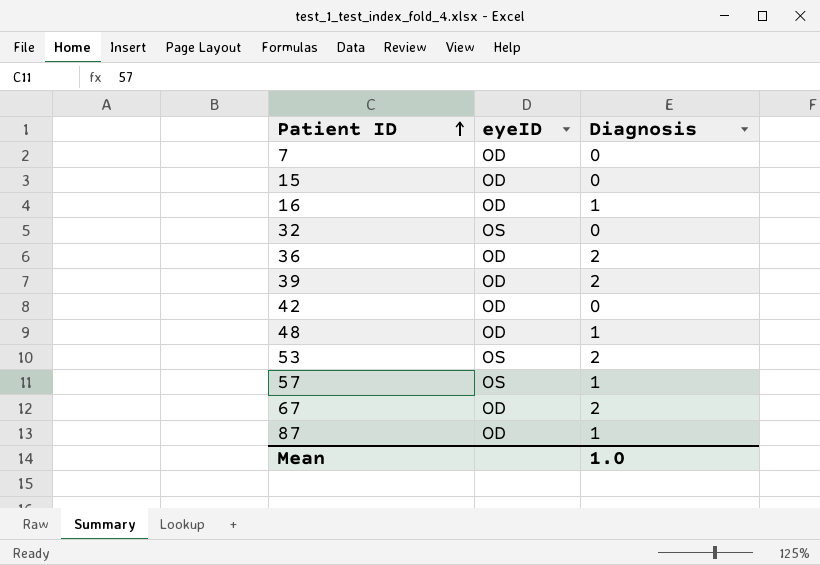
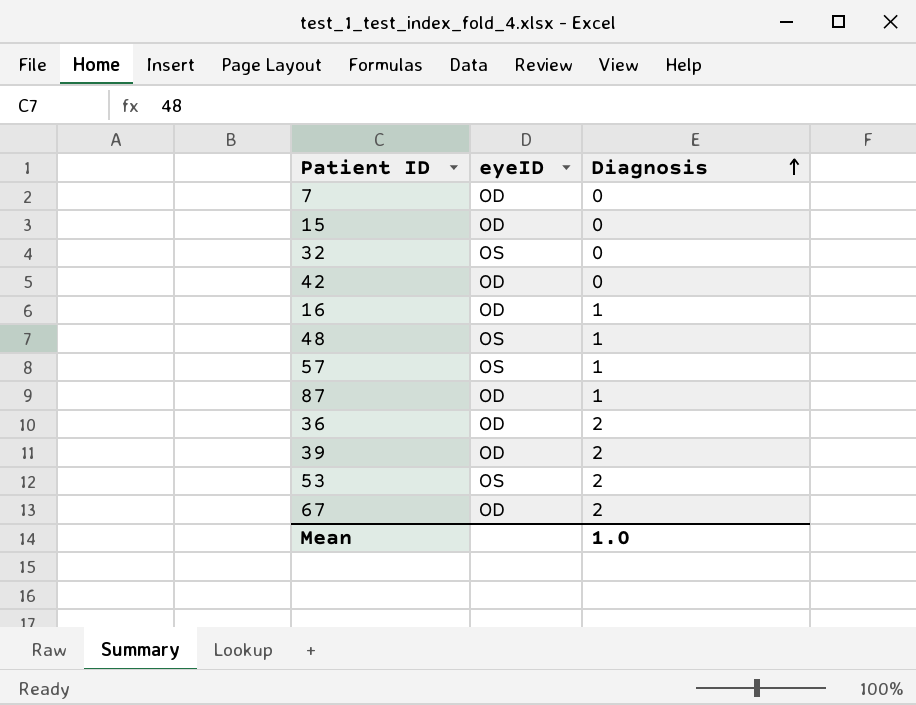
row order: Patient ID ascending -> Diagnosis ascending
48 | eyeID: OD -> OS

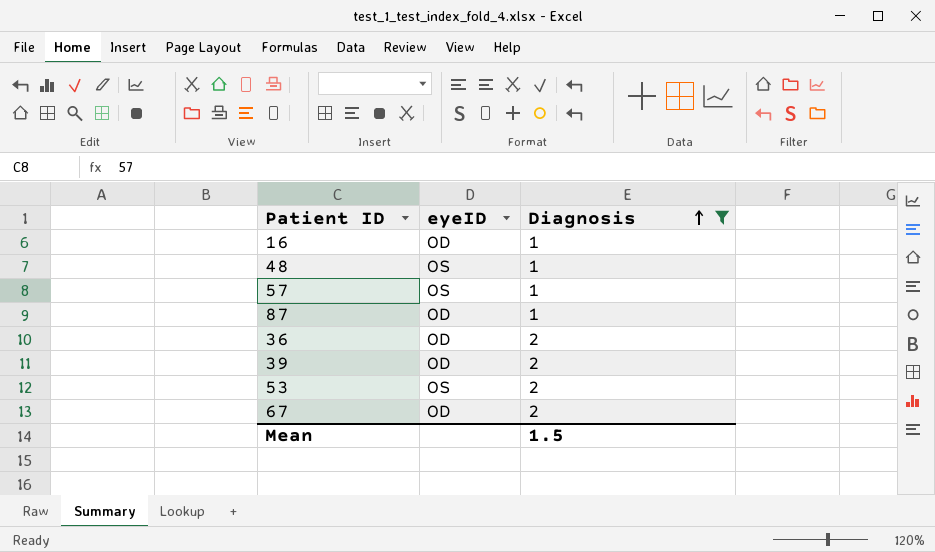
filter: none -> Diagnosis != 0
Mean | Diagnosis: 1.0 -> 1.5

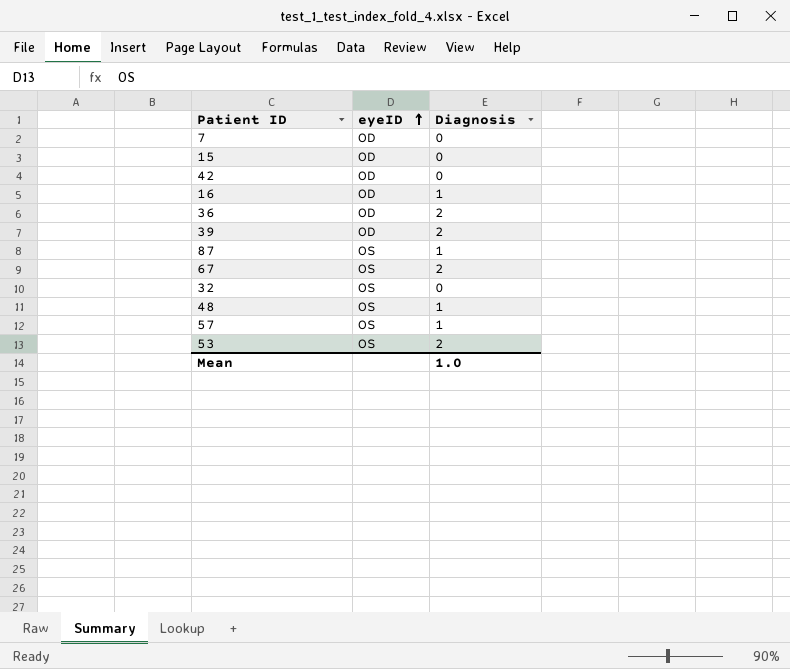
filter: Diagnosis != 0 -> none
row order: Diagnosis ascending -> eyeID ascending
87 | eyeID: OD -> OS
67 | eyeID: OD -> OS
Mean | Diagnosis: 1.5 -> 1.0

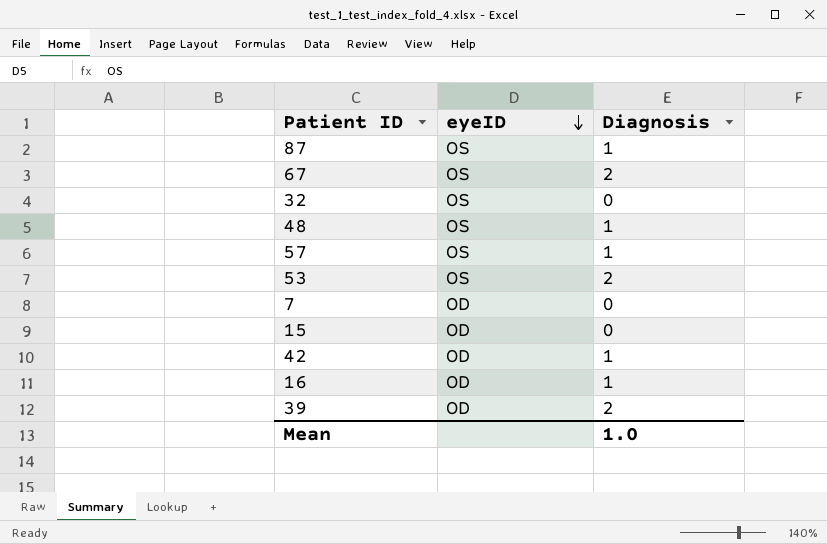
row order: eyeID ascending -> eyeID descending
row 36: OD | 2 -> none
42 | Diagnosis: 0 -> 1

